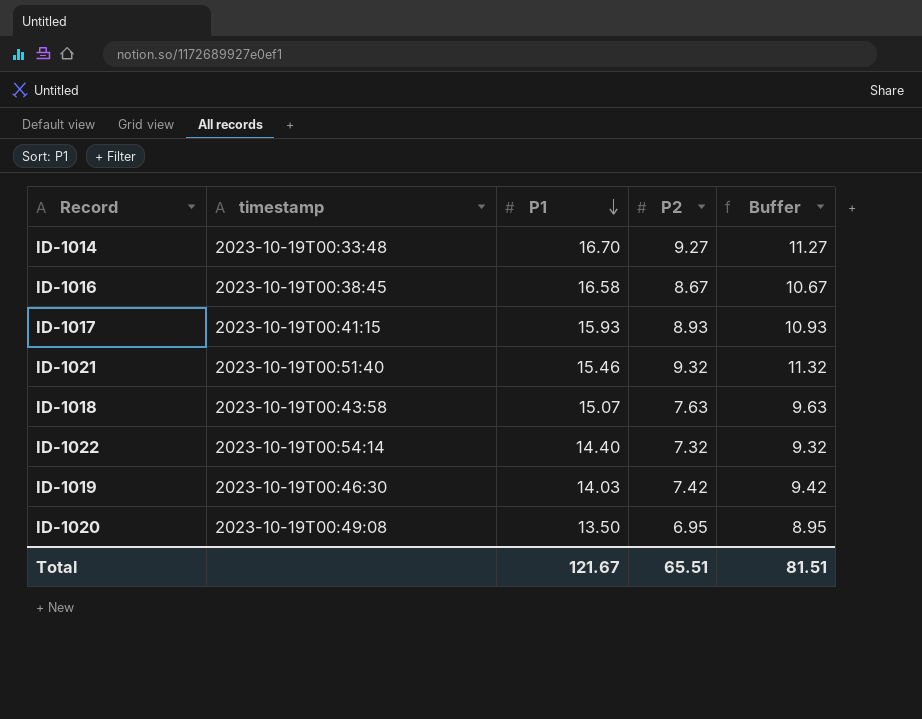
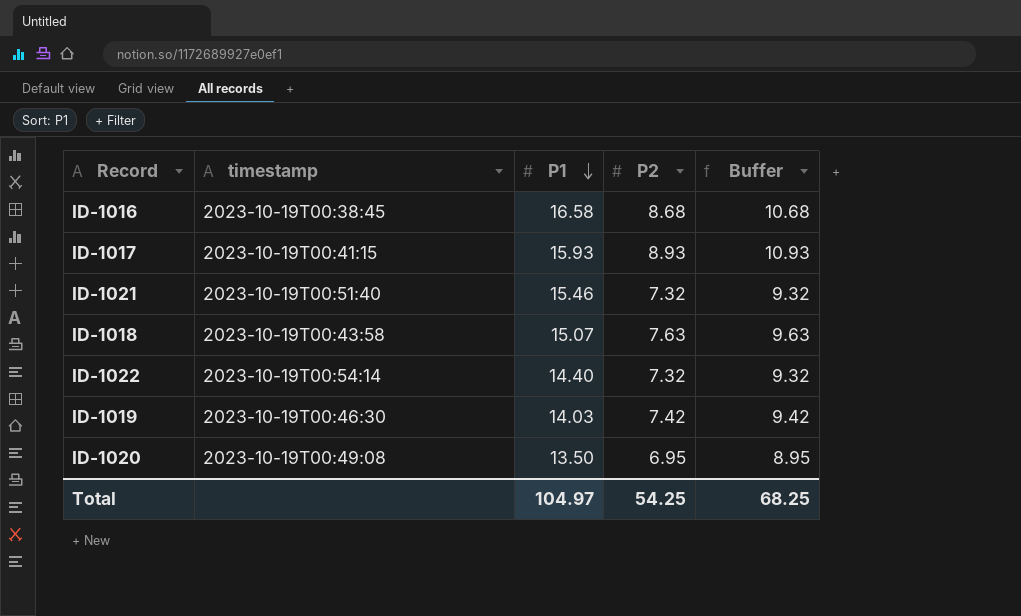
row ID-1014: 2023-10-19T00:33:48 | 16.70 | 9.27 | 11.27 -> none
ID-1016 | P2: 8.67 -> 8.68
ID-1016 | Buffer: 10.67 -> 10.68
ID-1021 | P2: 9.32 -> 7.32
ID-1021 | Buffer: 11.32 -> 9.32
Total | P1: 121.67 -> 104.97
Total | P2: 65.51 -> 54.25
Total | Buffer: 81.51 -> 68.25

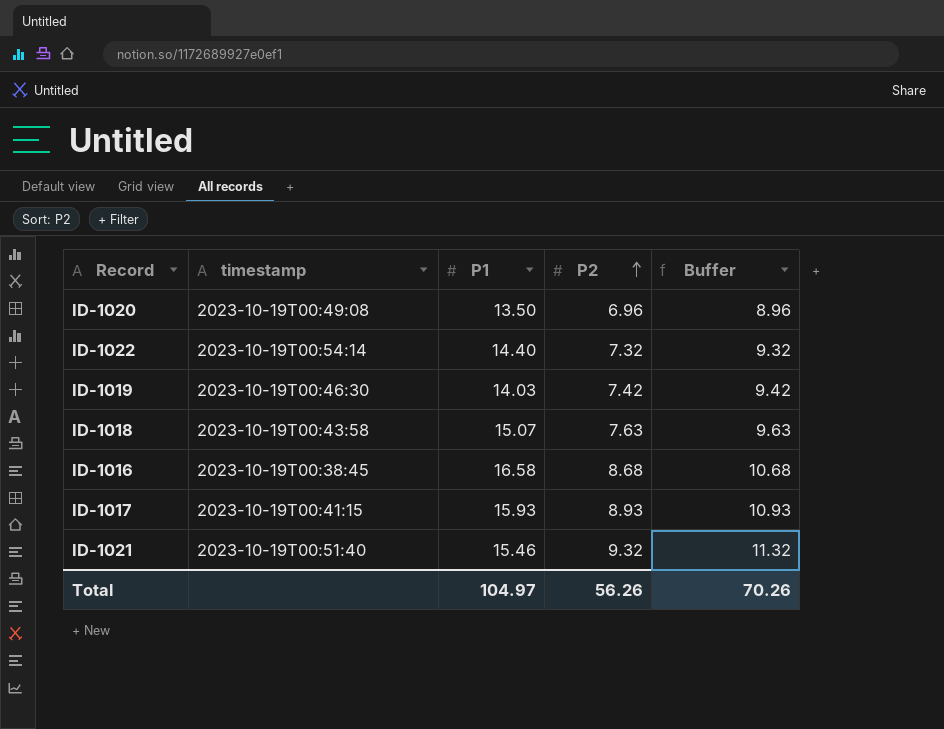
row order: P1 descending -> P2 ascending
ID-1020 | P2: 6.95 -> 6.96
ID-1020 | Buffer: 8.95 -> 8.96
ID-1021 | P2: 7.32 -> 9.32
ID-1021 | Buffer: 9.32 -> 11.32
Total | P2: 54.25 -> 56.26
Total | Buffer: 68.25 -> 70.26

